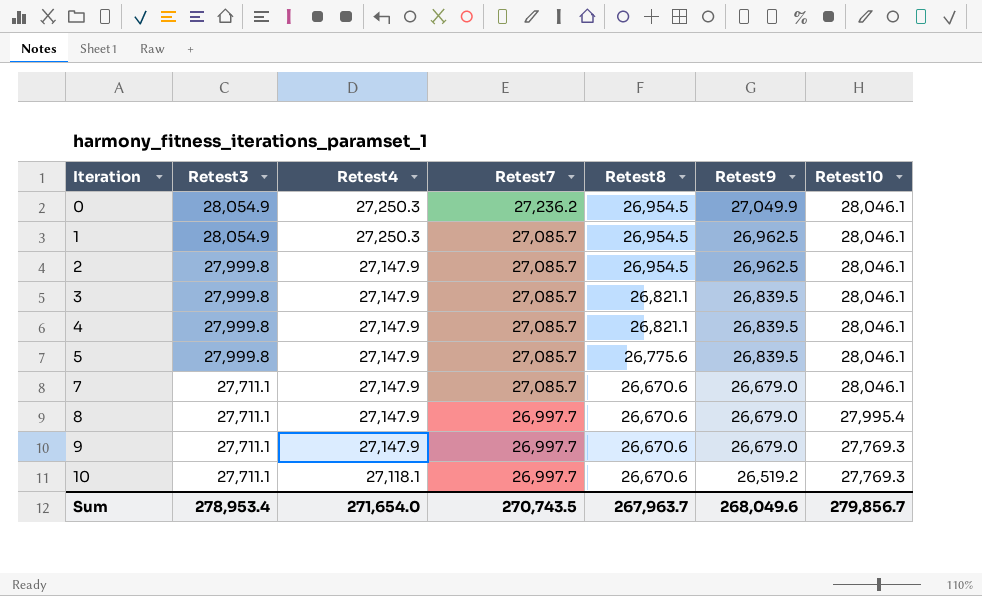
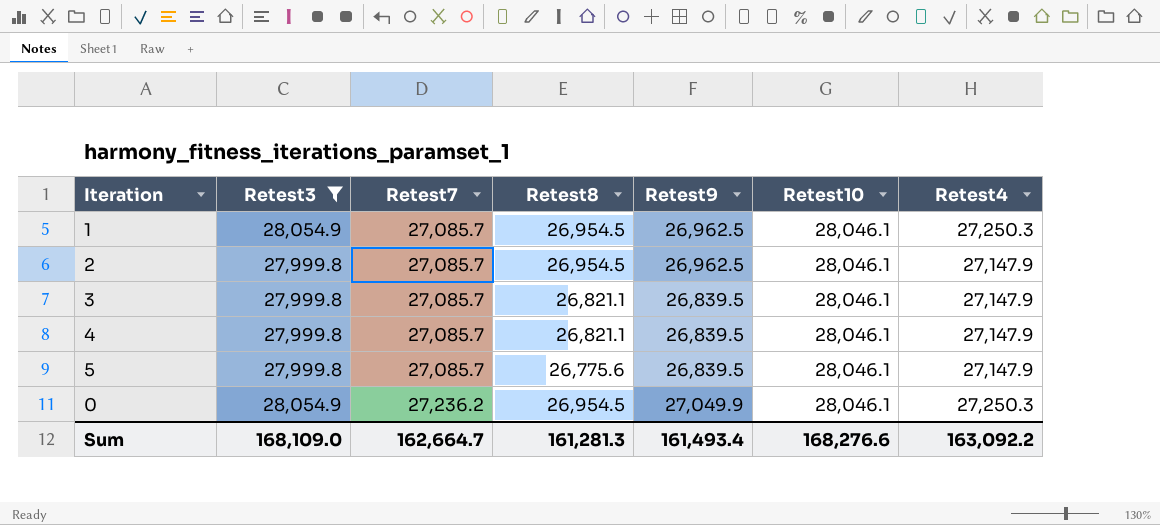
filter: none -> Retest3 != 27,711.1
row order: Iteration ascending -> Retest7 ascending
column Retest4 | position: 3 -> 7
Sum | Retest3: 278,953.4 -> 168,109.0
Sum | Retest7: 270,743.5 -> 162,664.7
Sum | Retest8: 267,963.7 -> 161,281.3
Sum | Retest9: 268,049.6 -> 161,493.4
Sum | Retest10: 279,856.7 -> 168,276.6
Sum | Retest4: 271,654.0 -> 163,092.2

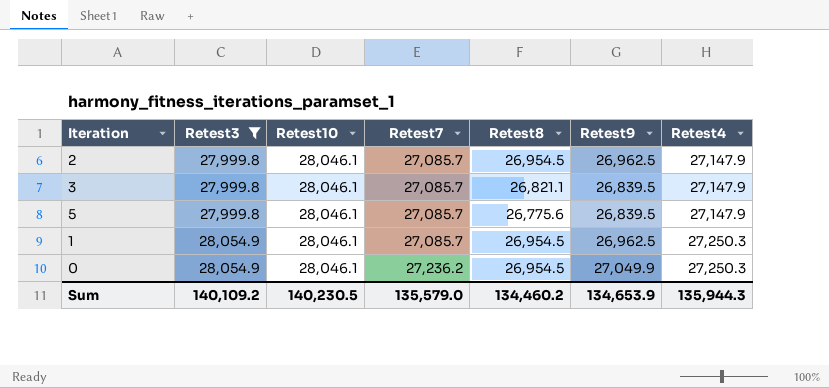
row order: Retest7 ascending -> Retest3 ascending
column Retest10 | position: 6 -> 3
row 4: 27,999.8 | 27,085.7 | 26,821.1 | 26,839.5 | 28,046.1 | 27,147.9 -> none
Sum | Retest3: 168,109.0 -> 140,109.2
Sum | Retest10: 168,276.6 -> 140,230.5
Sum | Retest7: 162,664.7 -> 135,579.0
Sum | Retest8: 161,281.3 -> 134,460.2
Sum | Retest9: 161,493.4 -> 134,653.9
Sum | Retest4: 163,092.2 -> 135,944.3

